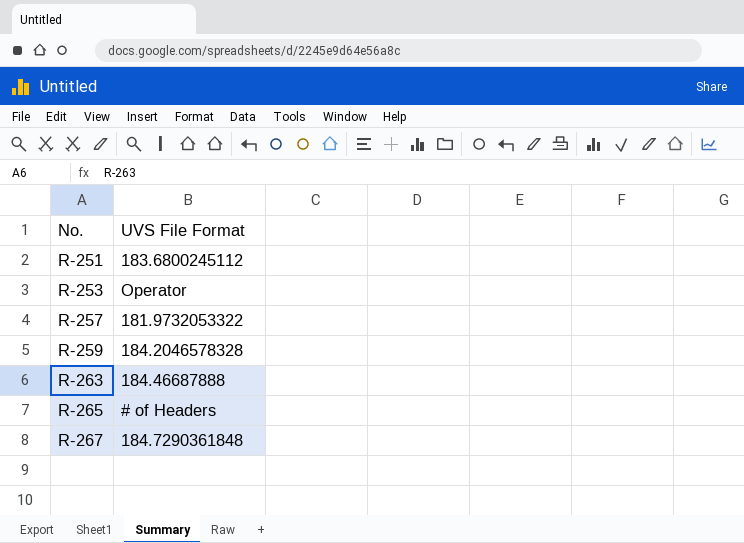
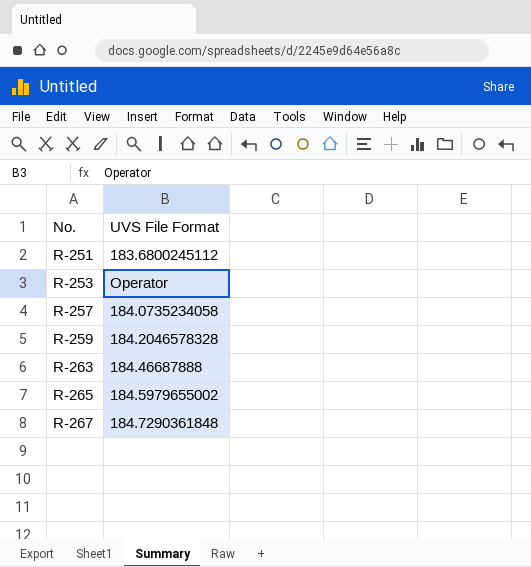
R-257 | UVS File Format: 181.9732053322 -> 184.0735234058
R-265 | UVS File Format: # of Headers -> 184.5979655002

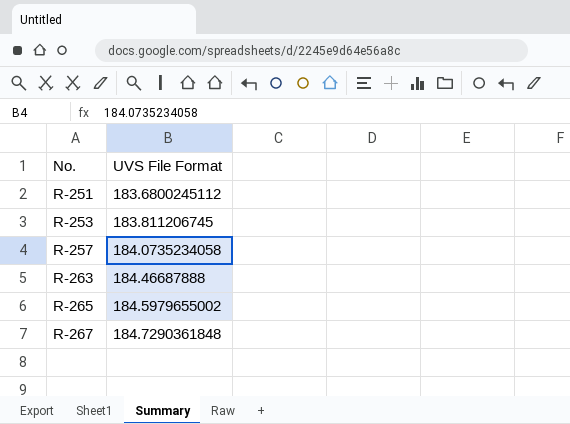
row R-259: 184.2046578328 -> none
R-253 | UVS File Format: Operator -> 183.811206745

